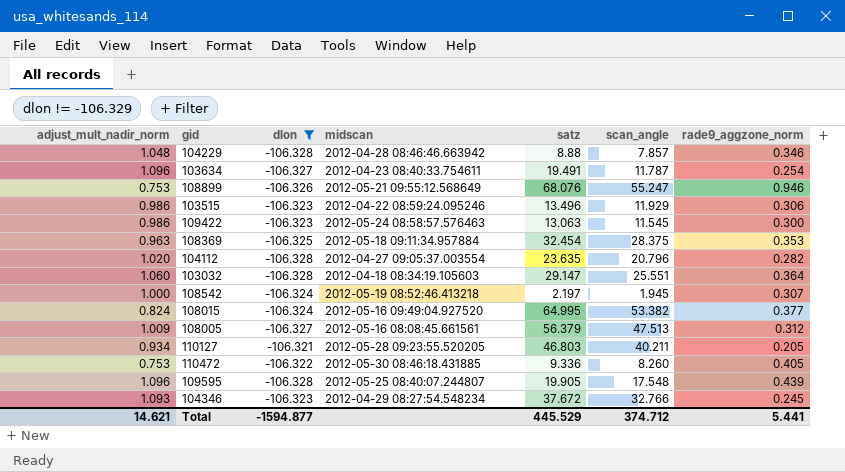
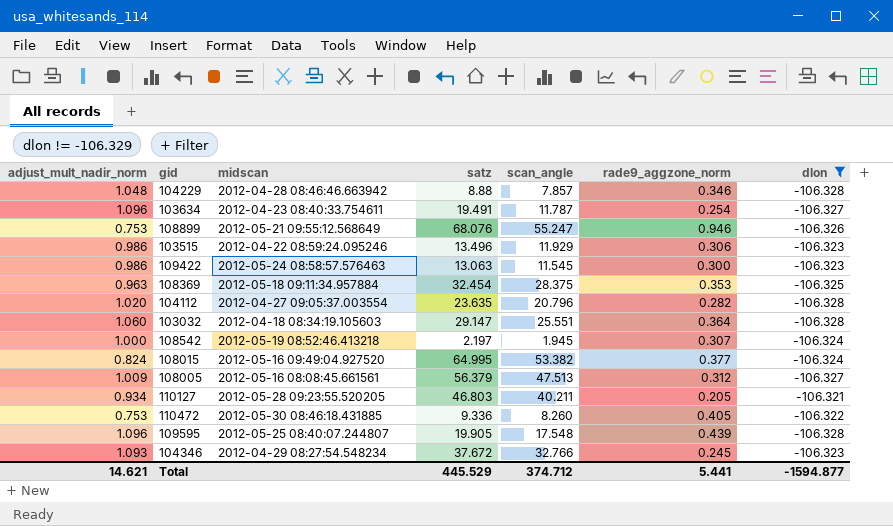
column dlon | position: 3 -> 7

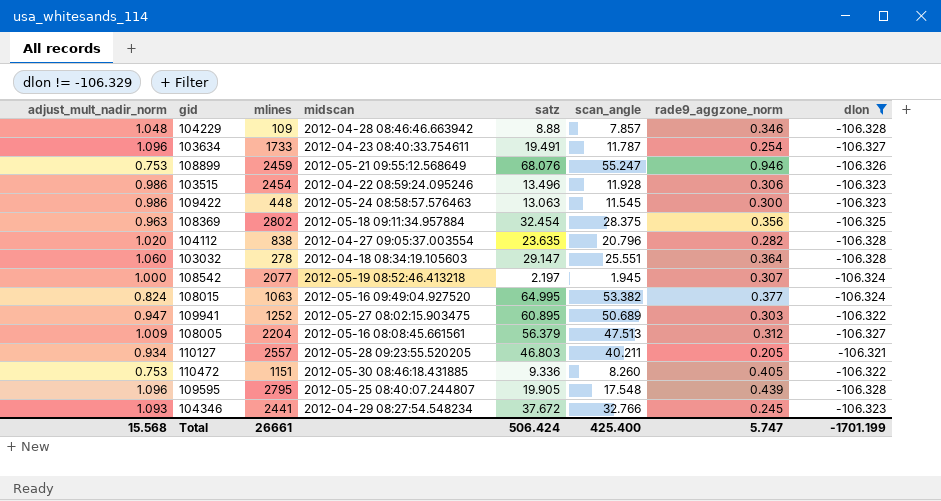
column mlines | position: none -> 3
103515 | scan_angle: 11.929 -> 11.928
108369 | rade9_aggzone_norm: 0.353 -> 0.356
row 109941: none -> 0.947 | 1252 | 2012-05-27 08:02:15.903475 | 60.895 | 50.689 | 0.303 | -106.322
Total | adjust_mult_nadir_norm: 14.621 -> 15.568
Total | satz: 445.529 -> 506.424
Total | scan_angle: 374.712 -> 425.400
Total | rade9_aggzone_norm: 5.441 -> 5.747
Total | dlon: -1594.877 -> -1701.199

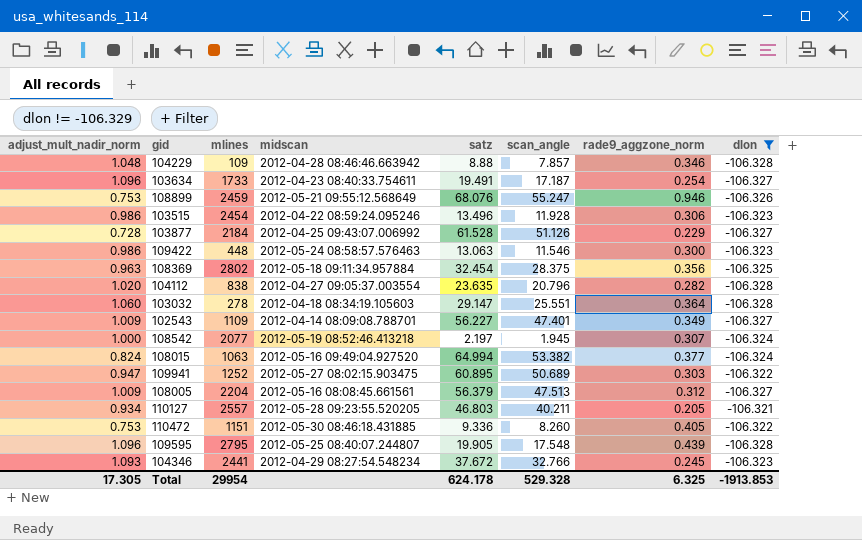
103634 | scan_angle: 11.787 -> 17.187
row 103877: none -> 0.728 | 2184 | 2012-04-25 09:43:07.006992 | 61.528 | 51.126 | 0.229 | -106.327
109422 | scan_angle: 11.545 -> 11.546
row 102543: none -> 1.009 | 1109 | 2012-04-14 08:09:08.788701 | 56.227 | 47.401 | 0.349 | -106.327
108015 | satz: 64.995 -> 64.994
Total | adjust_mult_nadir_norm: 15.568 -> 17.305
Total | mlines: 26661 -> 29954
Total | satz: 506.424 -> 624.178
Total | scan_angle: 425.400 -> 529.328
Total | rade9_aggzone_norm: 5.747 -> 6.325
Total | dlon: -1701.199 -> -1913.853

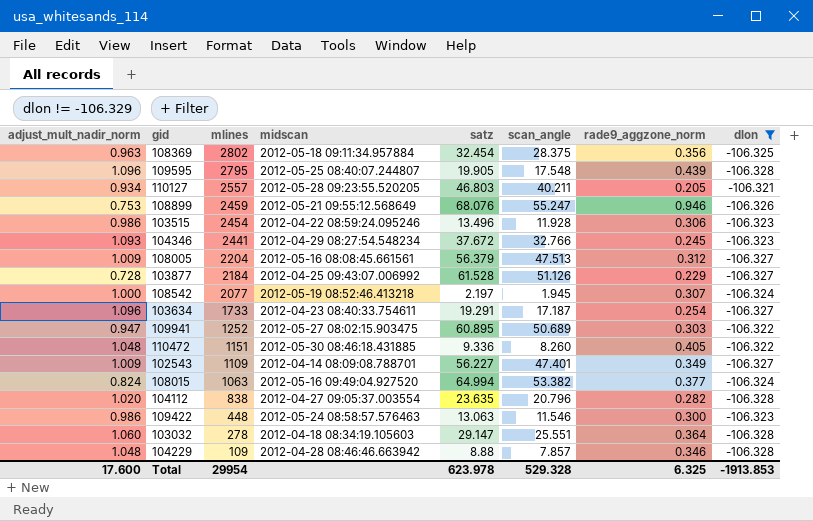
row order: none -> mlines descending
103634 | satz: 19.491 -> 19.291
110472 | adjust_mult_nadir_norm: 0.753 -> 1.048
Total | adjust_mult_nadir_norm: 17.305 -> 17.600
Total | satz: 624.178 -> 623.978

